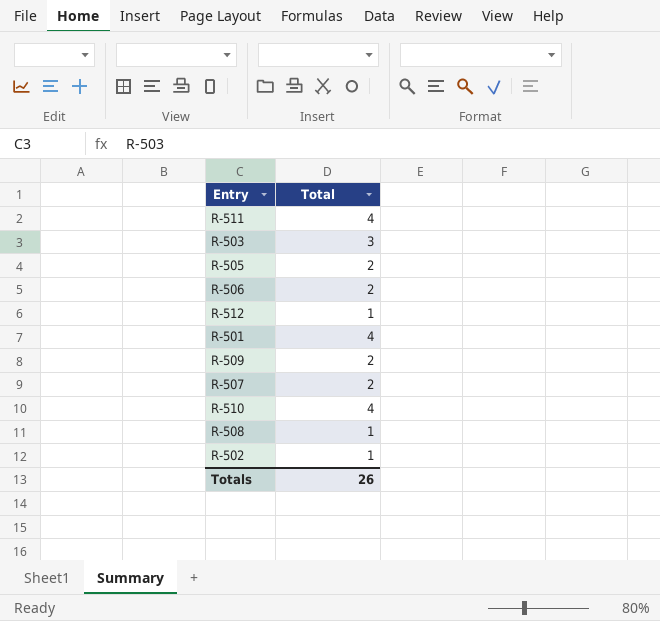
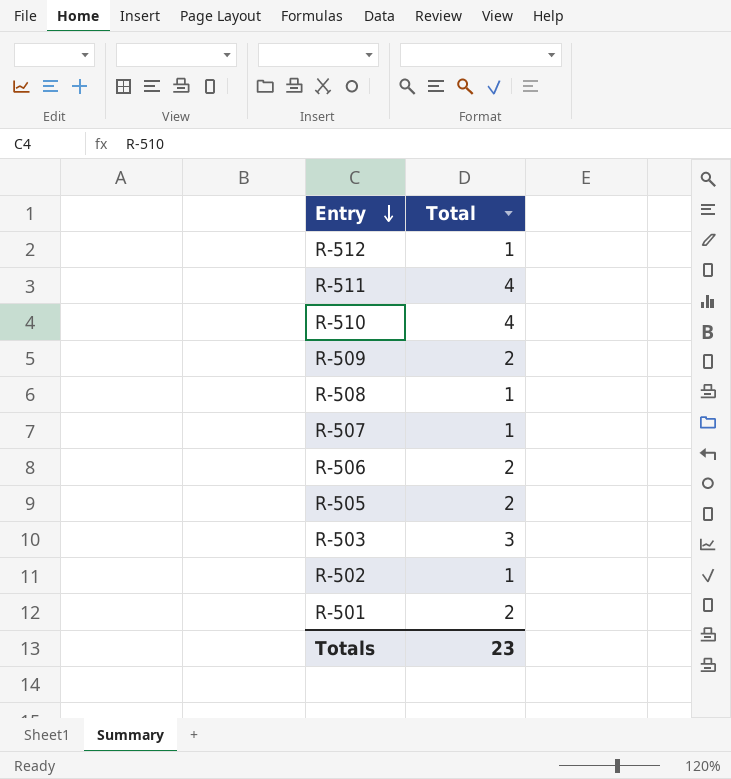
row order: none -> Entry descending
R-507 | Total: 2 -> 1
R-501 | Total: 4 -> 2
Totals | Total: 26 -> 23

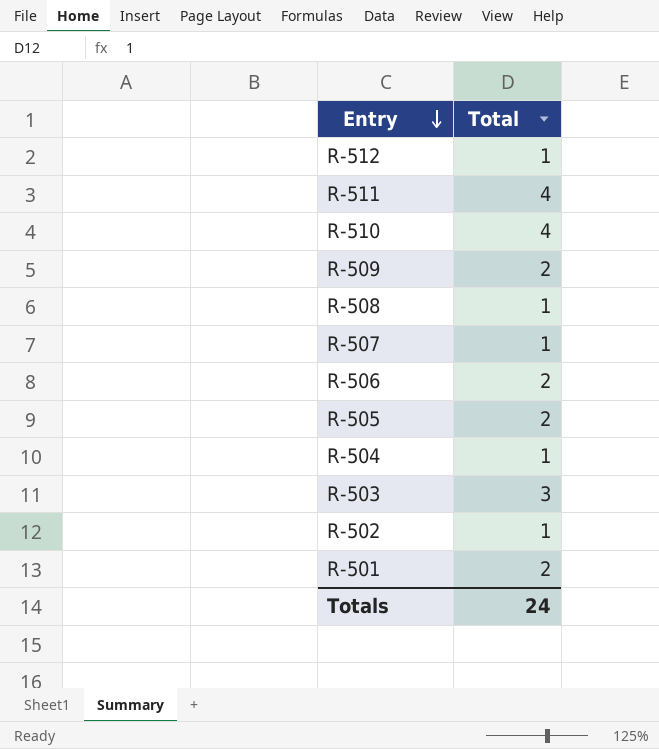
row R-504: none -> 1
Totals | Total: 23 -> 24

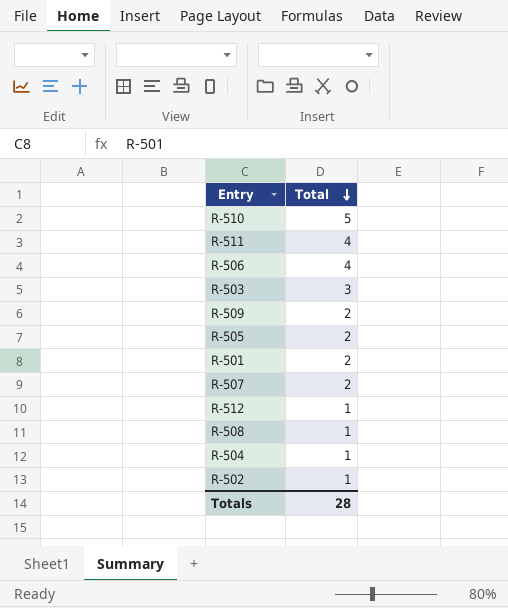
row order: Entry descending -> Total descending
R-510 | Total: 4 -> 5
R-506 | Total: 2 -> 4
R-507 | Total: 1 -> 2
Totals | Total: 24 -> 28

